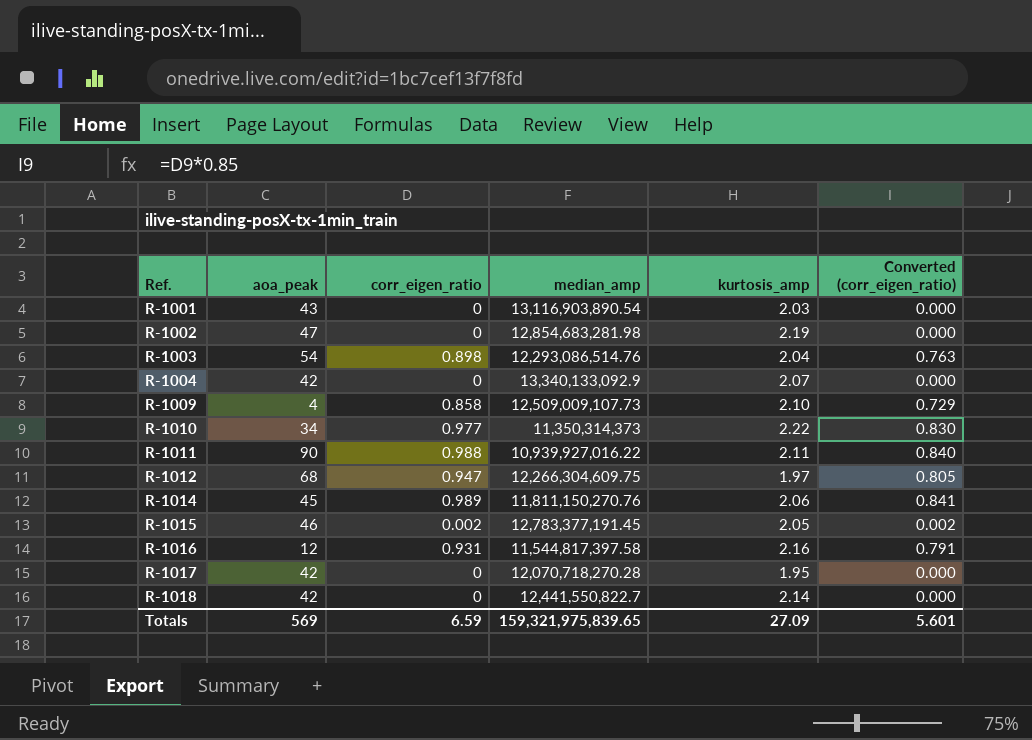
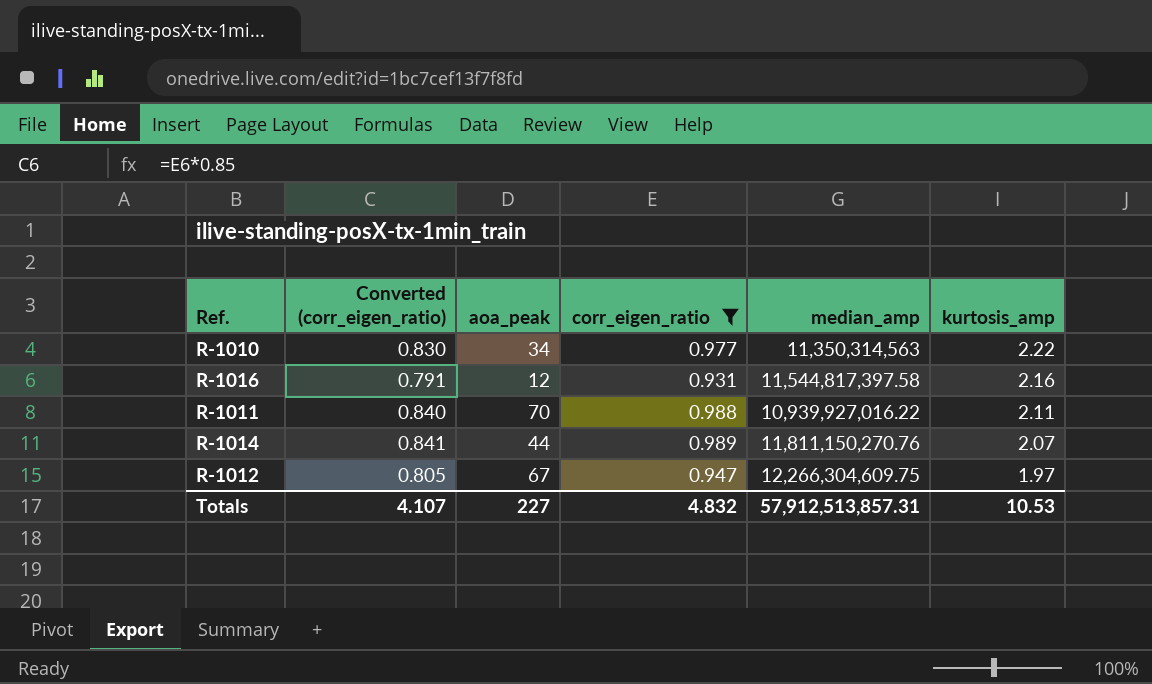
filter: none -> corr_eigen_ratio >= 0.931
row order: Ref. ascending -> kurtosis_amp descending
column Converted (corr_eigen_ratio) | position: 6 -> 2
R-1010 | median_amp: 11,350,314,373 -> 11,350,314,563
R-1011 | aoa_peak: 90 -> 70
R-1014 | aoa_peak: 45 -> 44
R-1014 | kurtosis_amp: 2.06 -> 2.07
R-1012 | aoa_peak: 68 -> 67
Totals | Converted (corr_eigen_ratio): 5.601 -> 4.107
Totals | aoa_peak: 569 -> 227
Totals | corr_eigen_ratio: 6.59 -> 4.832
Totals | median_amp: 159,321,975,839.65 -> 57,912,513,857.31
Totals | kurtosis_amp: 27.09 -> 10.53

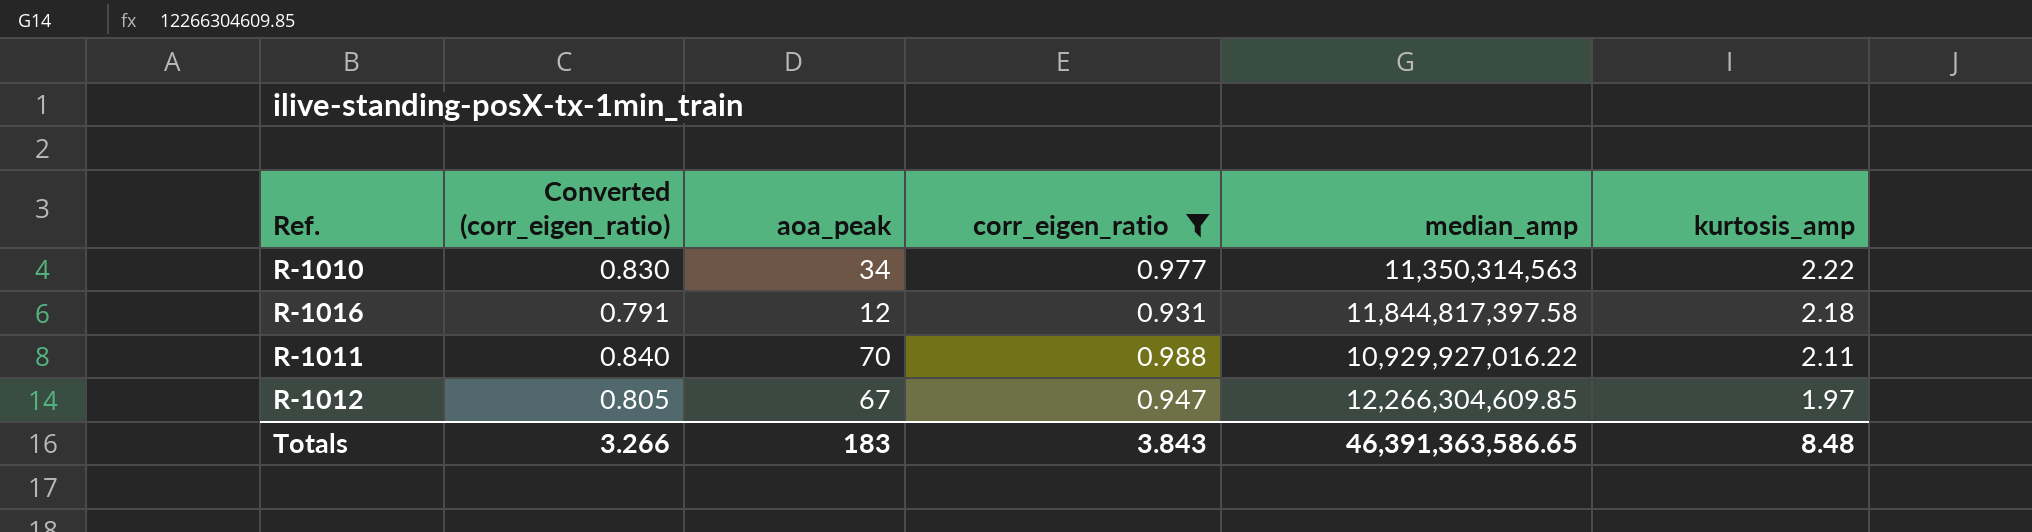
row R-1014: 0.841 | 44 | 0.989 | 11,811,150,270.76 | 2.07 -> none
R-1016 | median_amp: 11,544,817,397.58 -> 11,844,817,397.58
R-1016 | kurtosis_amp: 2.16 -> 2.18
R-1011 | median_amp: 10,939,927,016.22 -> 10,929,927,016.22
R-1012 | median_amp: 12,266,304,609.75 -> 12,266,304,609.85
Totals | Converted (corr_eigen_ratio): 4.107 -> 3.266
Totals | aoa_peak: 227 -> 183
Totals | corr_eigen_ratio: 4.832 -> 3.843
Totals | median_amp: 57,912,513,857.31 -> 46,391,363,586.65
Totals | kurtosis_amp: 10.53 -> 8.48

